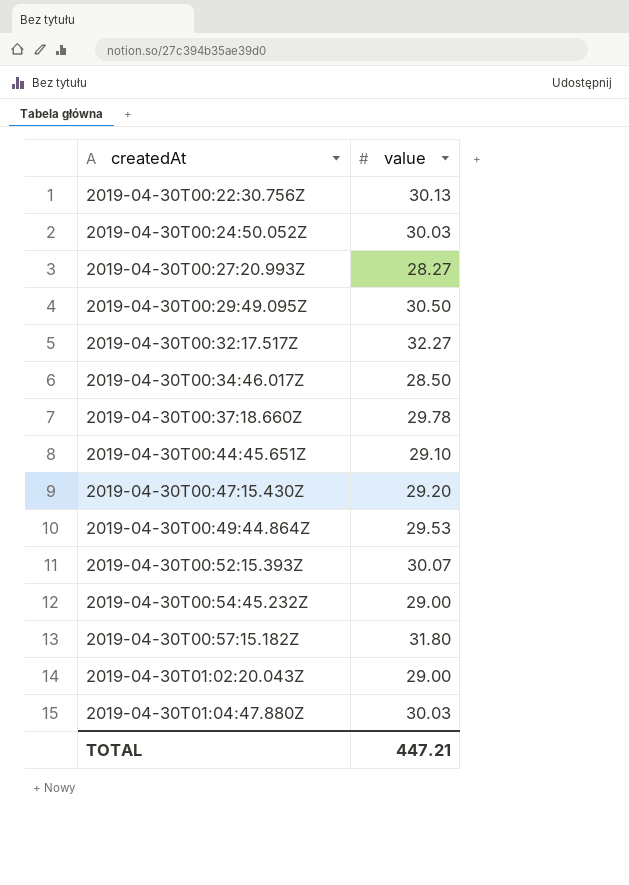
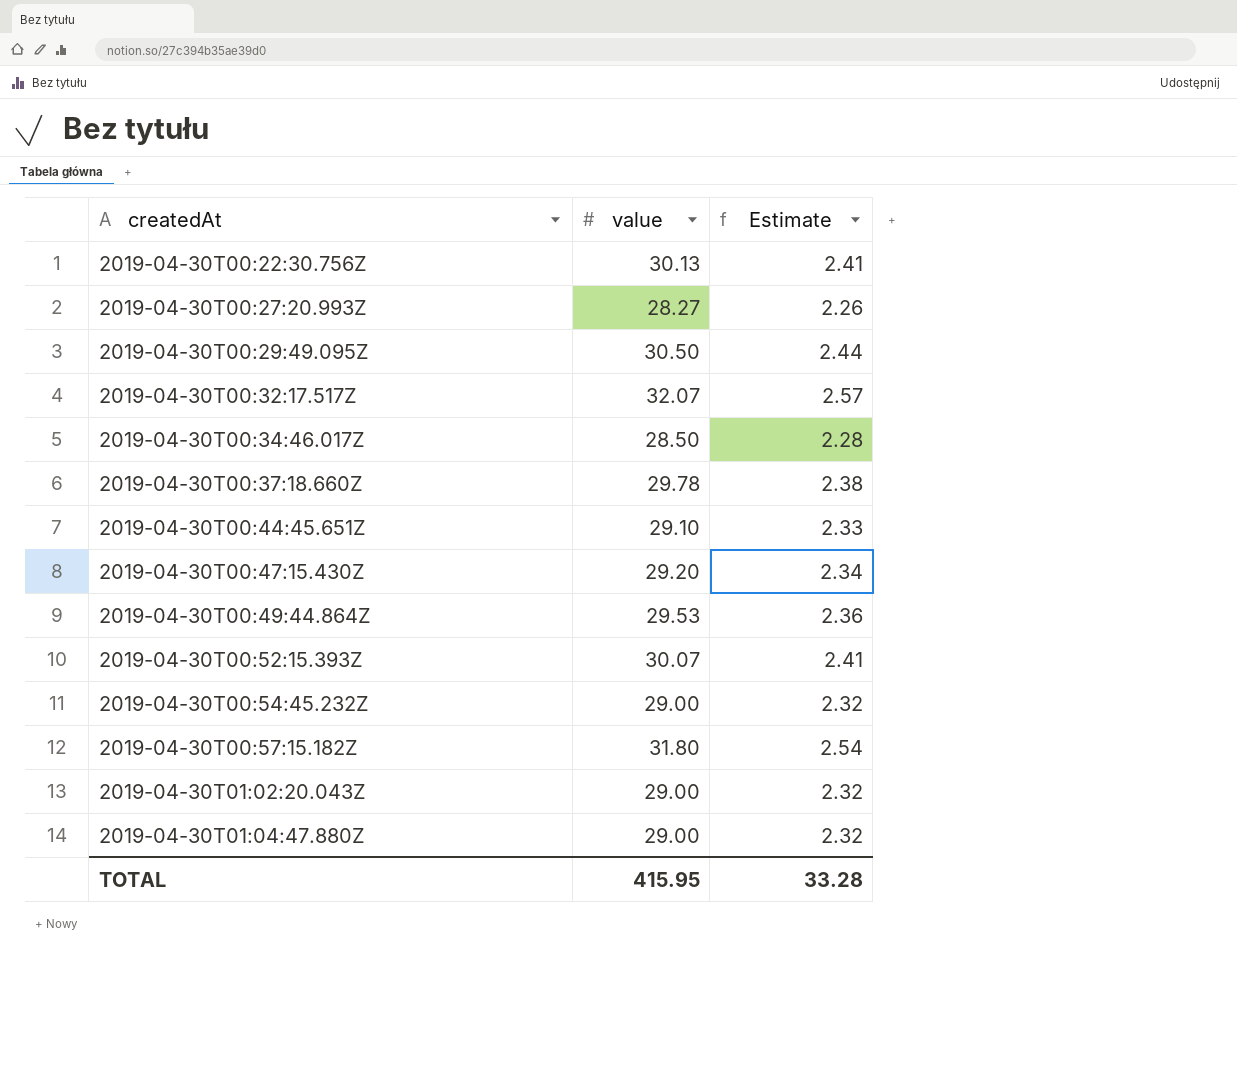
column Estimate | formula: none -> [value] * 0.08
row 2019-04-30T00:24:50.052Z: 30.03 -> none
2019-04-30T00:32:17.517Z | value: 32.27 -> 32.07
2019-04-30T01:04:47.880Z | value: 30.03 -> 29.00
TOTAL | value: 447.21 -> 415.95

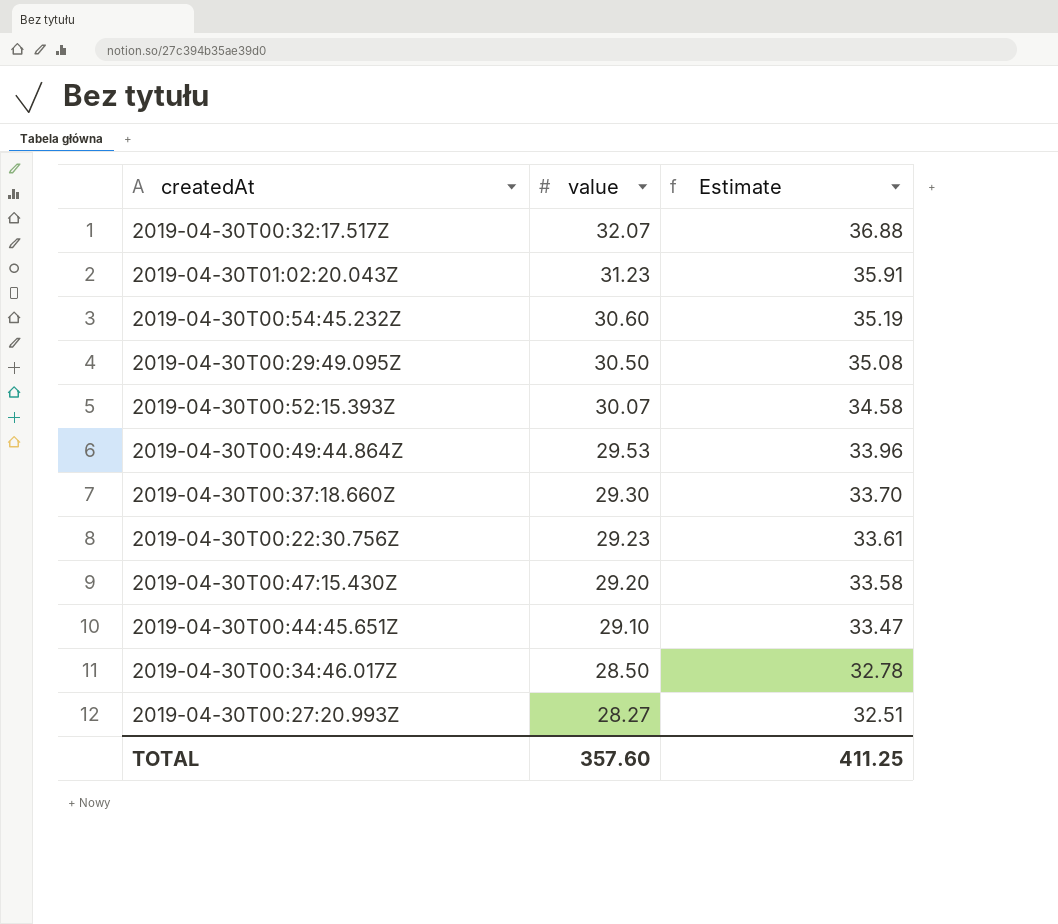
row order: createdAt ascending -> value descending
column Estimate | formula: [value] * 0.08 -> [value] * 1.15
row 2019-04-30T00:57:15.182Z: 31.80 | 2.54 -> none
row 2019-04-30T01:04:47.880Z: 29.00 | 2.32 -> none
2019-04-30T01:02:20.043Z | value: 29.00 -> 31.23
2019-04-30T00:54:45.232Z | value: 29.00 -> 30.60
2019-04-30T00:37:18.660Z | value: 29.78 -> 29.30
2019-04-30T00:22:30.756Z | value: 30.13 -> 29.23
TOTAL | value: 415.95 -> 357.60
TOTAL | Estimate: 33.28 -> 411.25

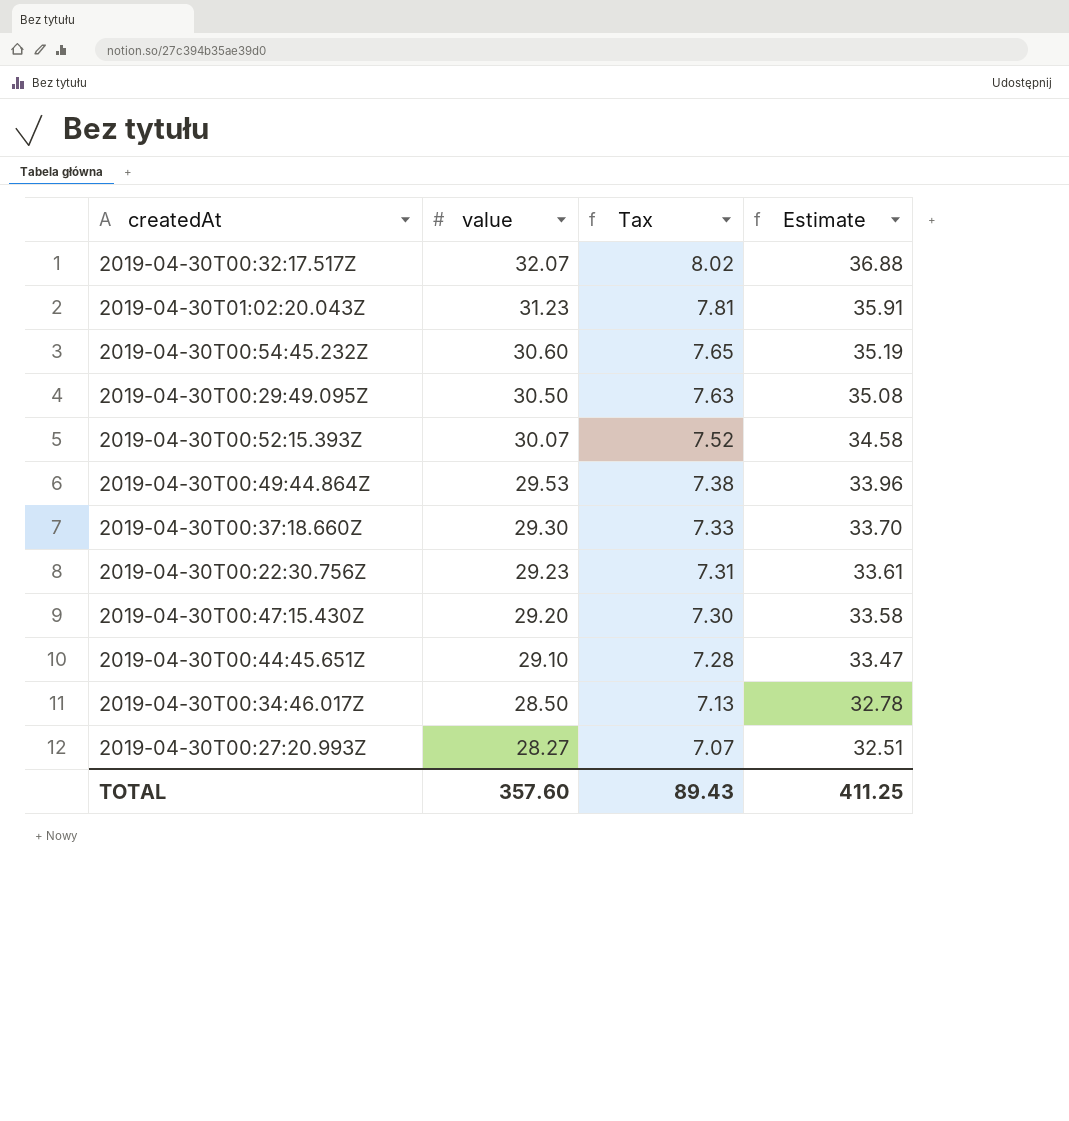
column Tax | formula: none -> [value] * 0.25

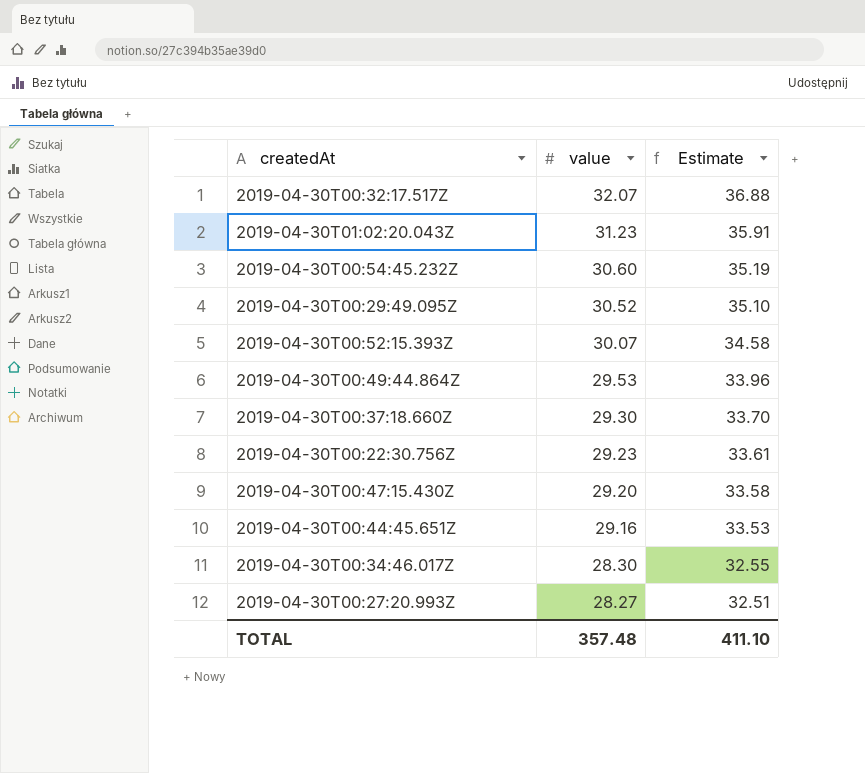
column Tax | formula: [value] * 0.25 -> none
2019-04-30T00:29:49.095Z | value: 30.50 -> 30.52
2019-04-30T00:29:49.095Z | Estimate: 35.08 -> 35.10
2019-04-30T00:44:45.651Z | value: 29.10 -> 29.16
2019-04-30T00:44:45.651Z | Estimate: 33.47 -> 33.53
2019-04-30T00:34:46.017Z | value: 28.50 -> 28.30
2019-04-30T00:34:46.017Z | Estimate: 32.78 -> 32.55
TOTAL | value: 357.60 -> 357.48
TOTAL | Estimate: 411.25 -> 411.10

